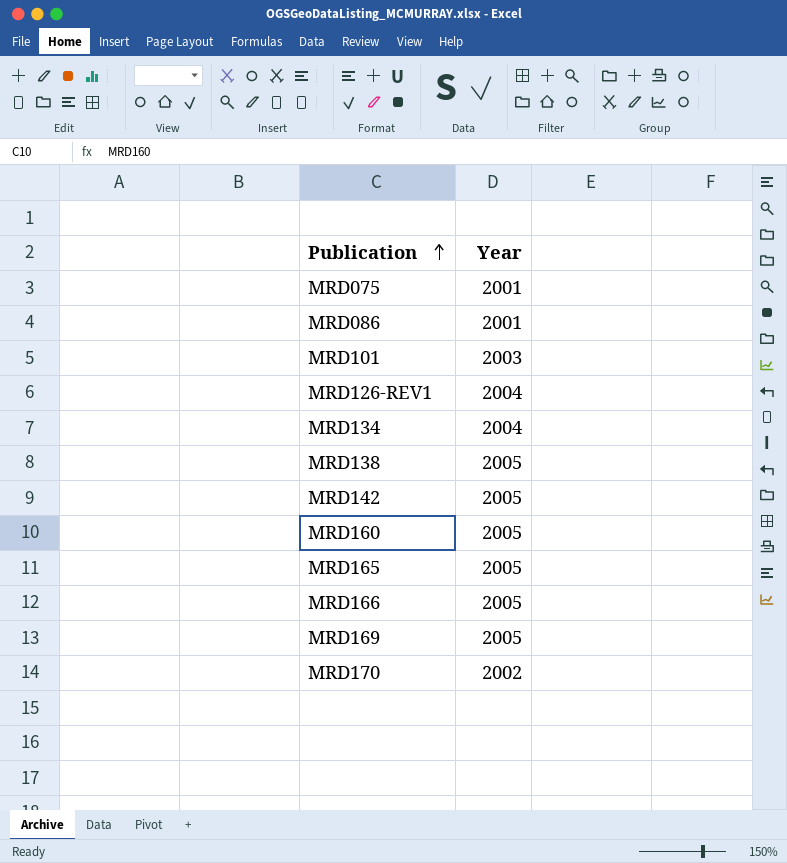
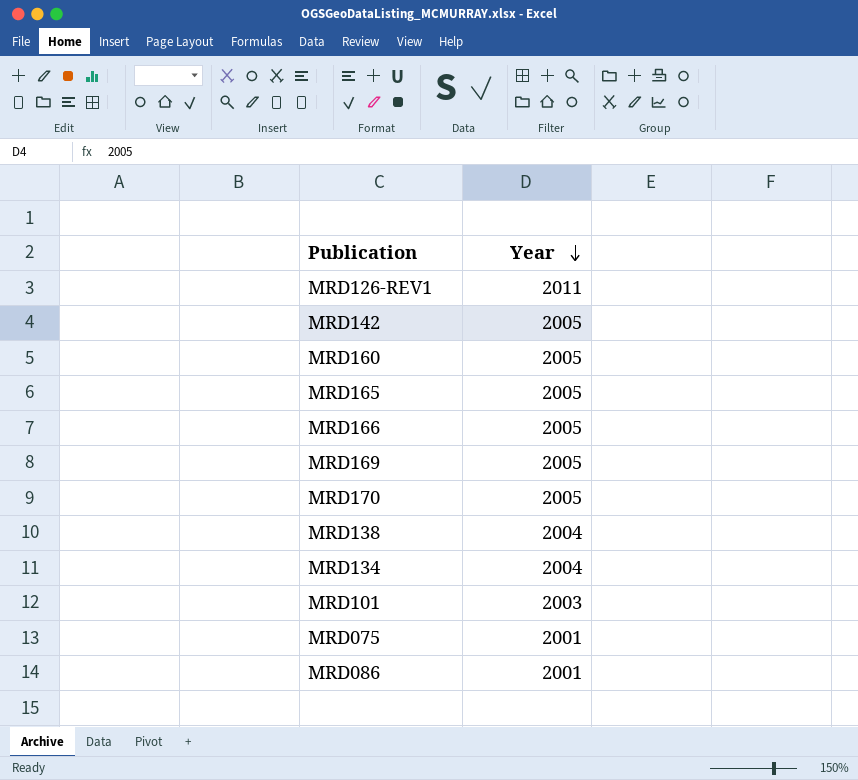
row order: Publication ascending -> Year descending
MRD126-REV1 | Year: 2004 -> 2011
MRD170 | Year: 2002 -> 2005
MRD138 | Year: 2005 -> 2004

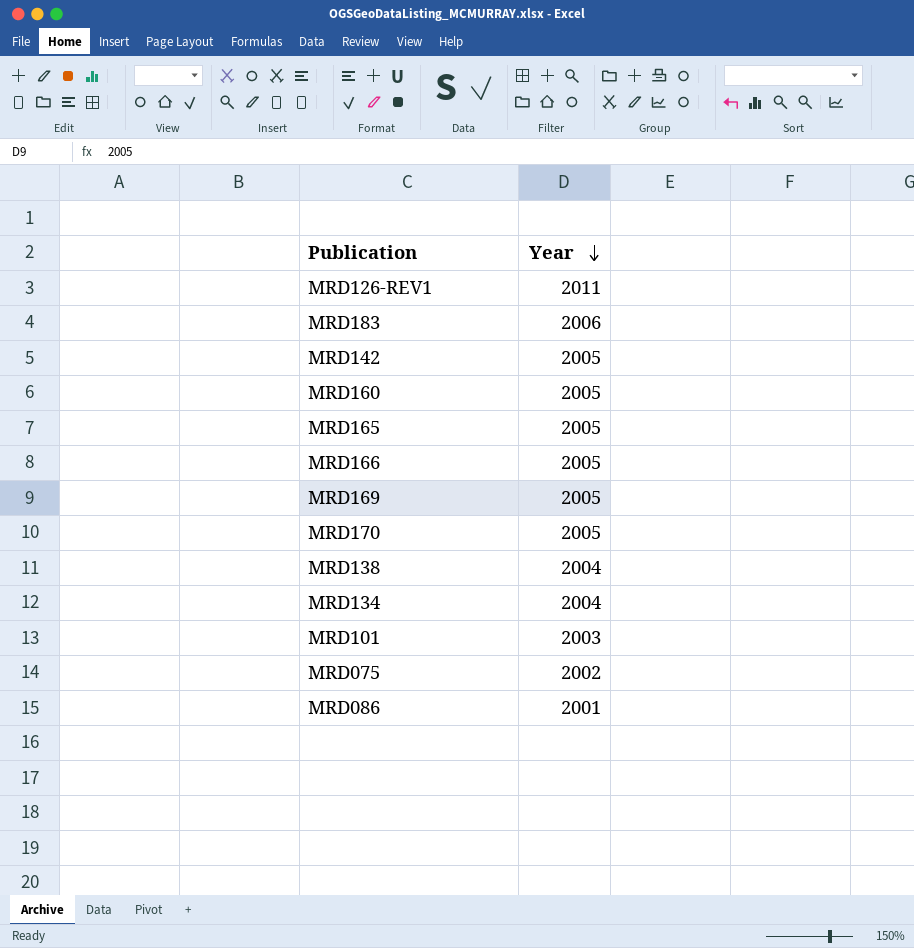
row MRD183: none -> 2006
MRD075 | Year: 2001 -> 2002

